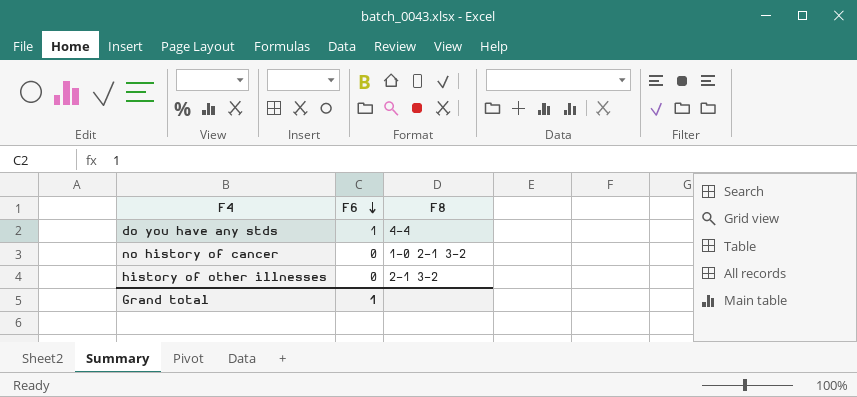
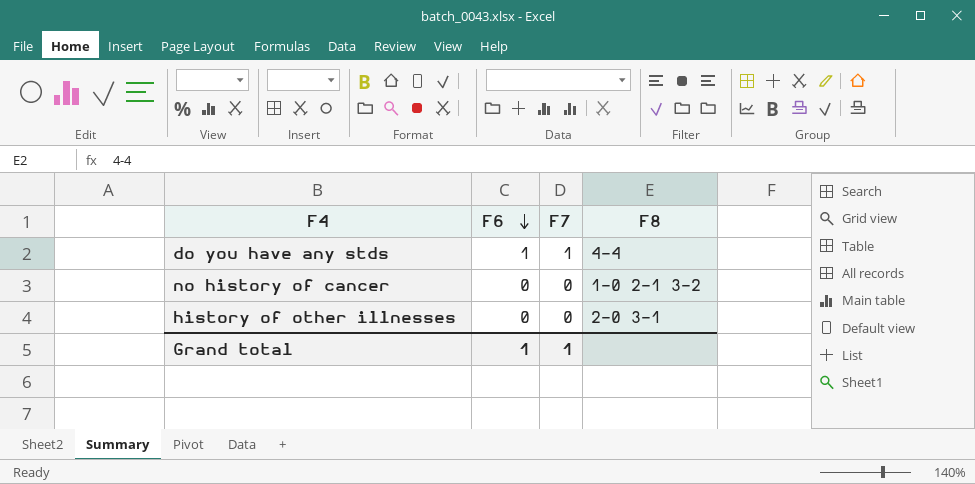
column F7 | position: none -> 3
history of other illnesses | F8: 2-1 3-2 -> 2-0 3-1

